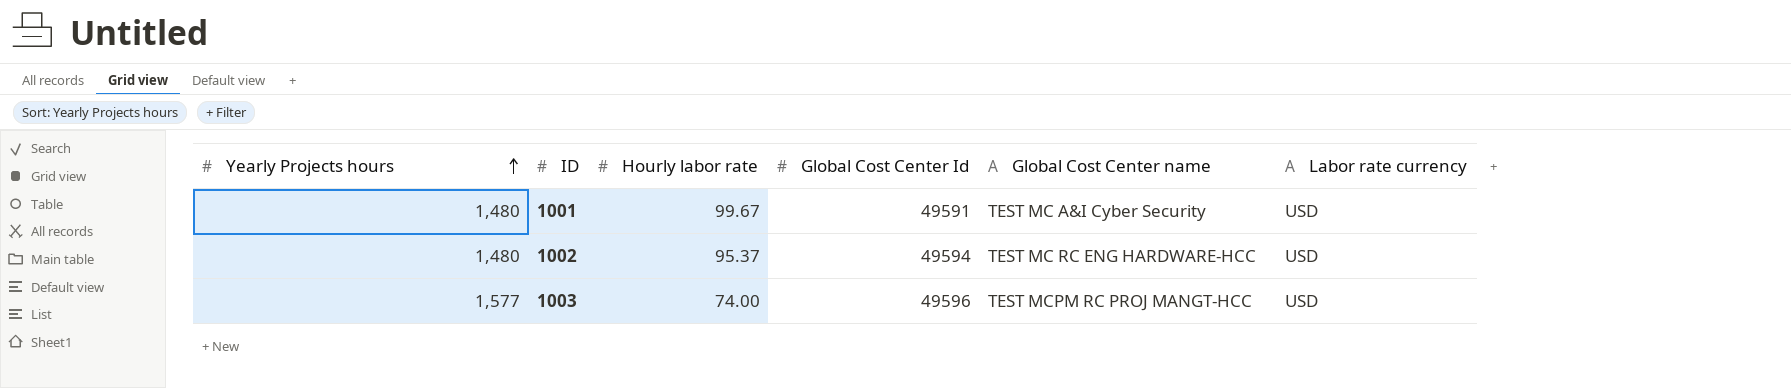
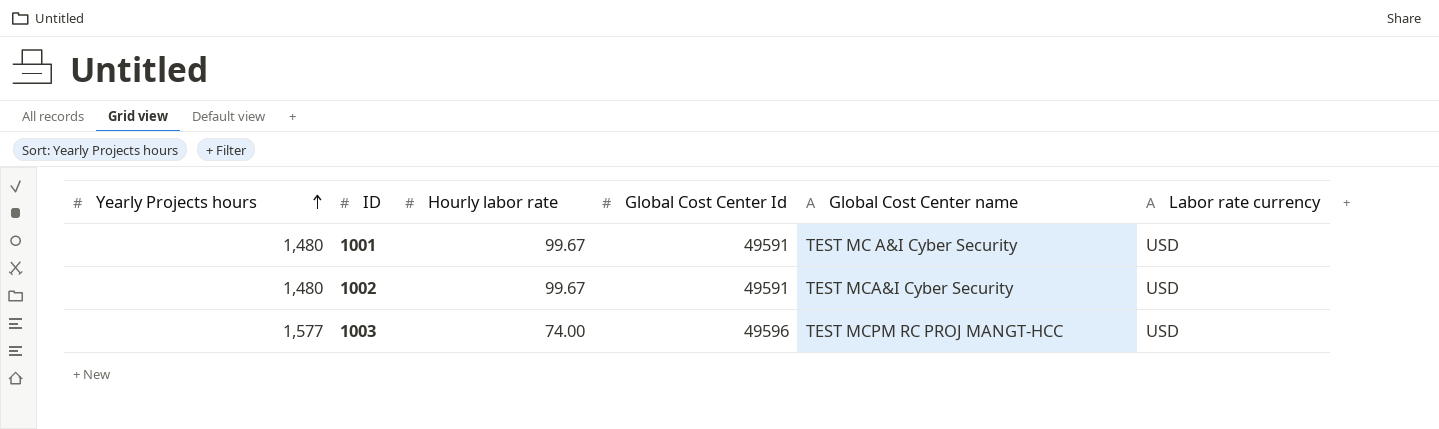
1002 | Hourly labor rate: 95.37 -> 99.67
1002 | Global Cost Center Id: 49594 -> 49591
1002 | Global Cost Center name: TEST MC RC ENG HARDWARE-HCC -> TEST MCA&I Cyber Security

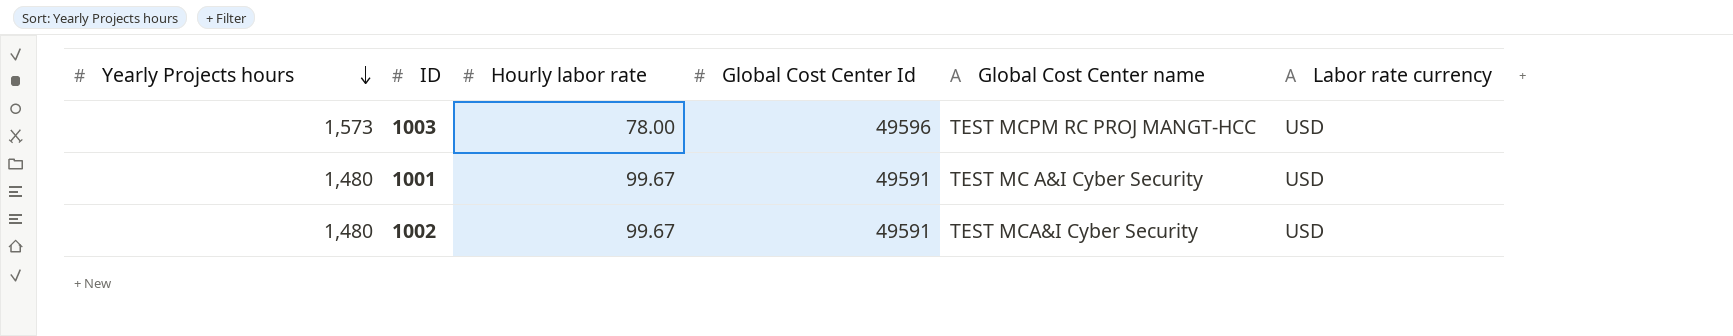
row order: Yearly Projects hours ascending -> Yearly Projects hours descending
1003 | Yearly Projects hours: 1,577 -> 1,573
1003 | Hourly labor rate: 74.00 -> 78.00

